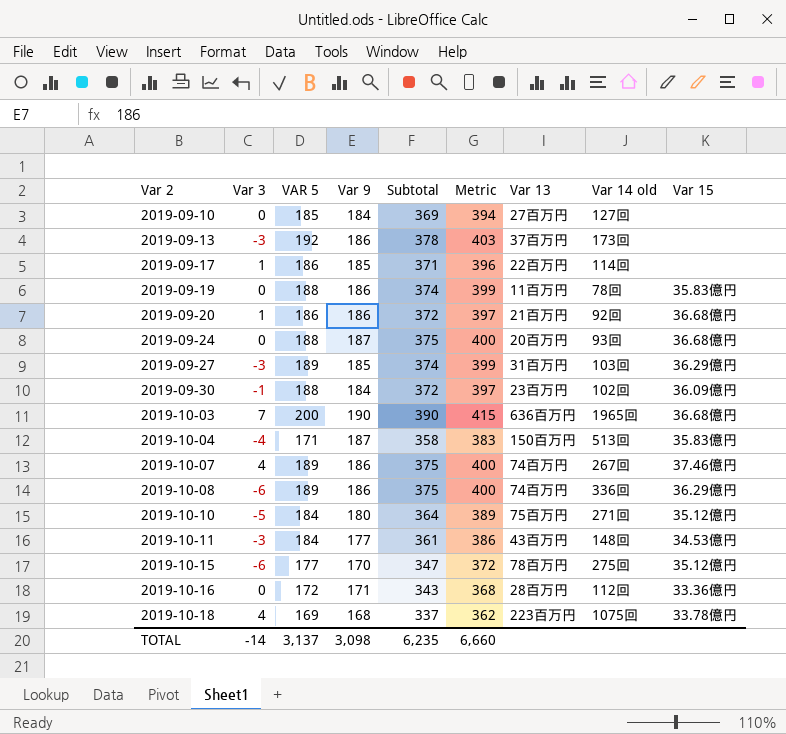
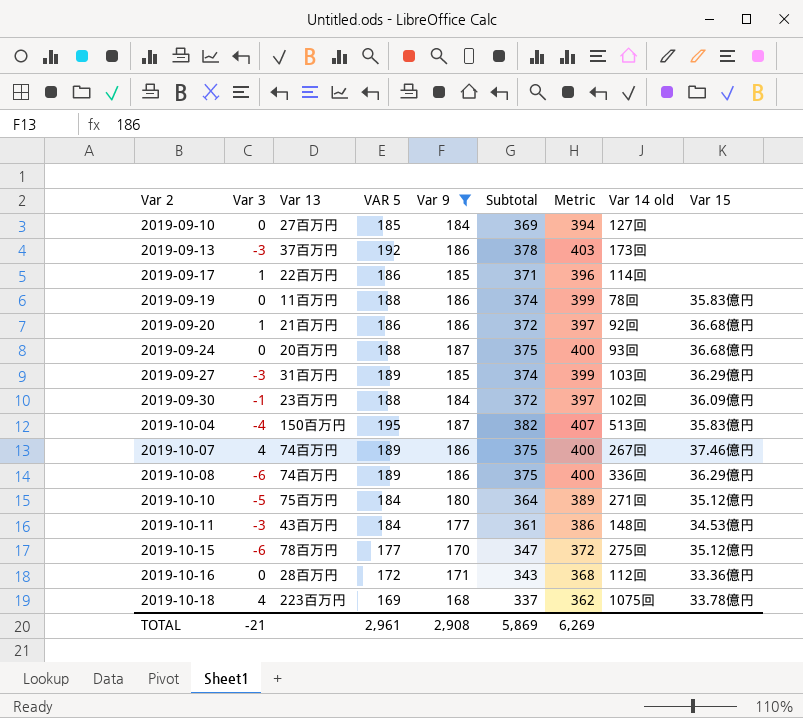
filter: none -> Var 9 != 190
column Var 13 | position: 7 -> 3
2019-10-04 | VAR 5: 171 -> 195
2019-10-04 | Subtotal: 358 -> 382
2019-10-04 | Metric: 383 -> 407
TOTAL | Var 3: -14 -> -21
TOTAL | VAR 5: 3,137 -> 2,961
TOTAL | Var 9: 3,098 -> 2,908
TOTAL | Subtotal: 6,235 -> 5,869
TOTAL | Metric: 6,660 -> 6,269

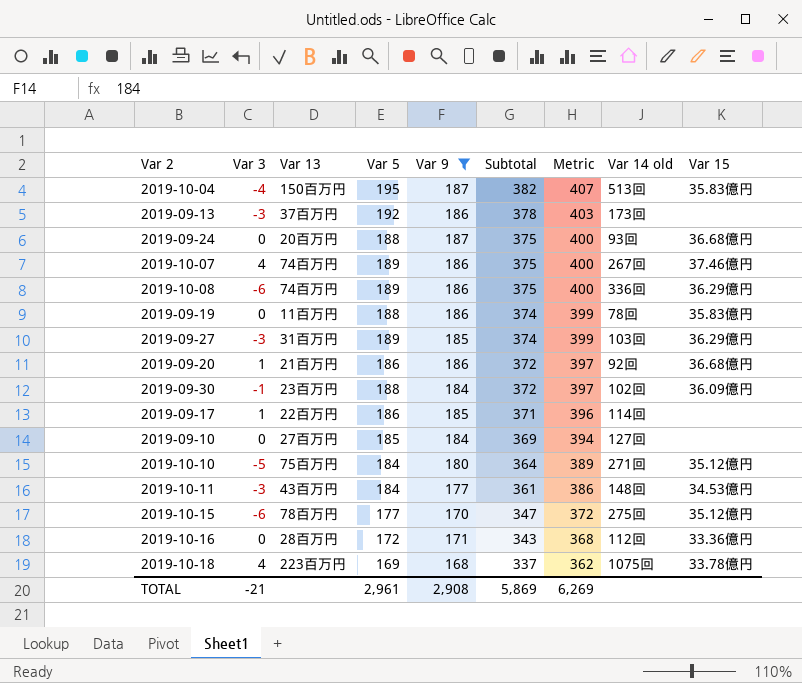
row order: Var 2 ascending -> Subtotal descending
column name: VAR 5 -> Var 5

